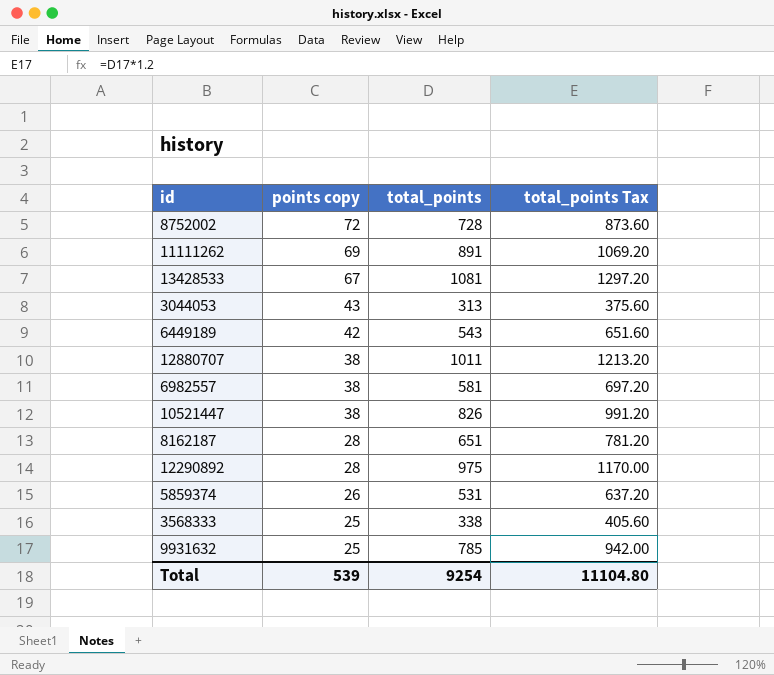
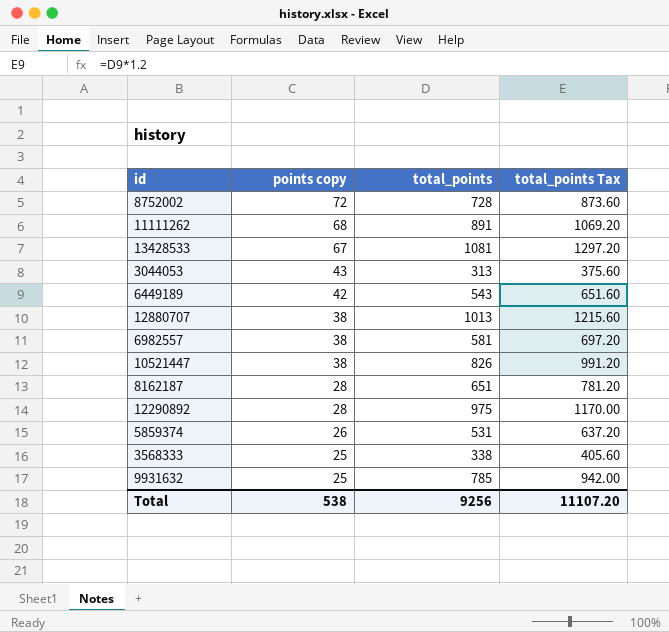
11111262 | points copy: 69 -> 68
12880707 | total_points: 1011 -> 1013
12880707 | total_points Tax: 1213.20 -> 1215.60
Total | points copy: 539 -> 538
Total | total_points: 9254 -> 9256
Total | total_points Tax: 11104.80 -> 11107.20

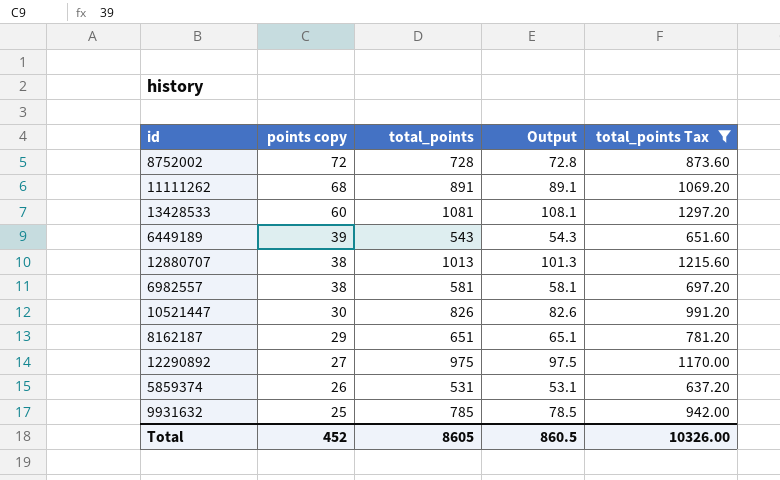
filter: none -> total_points Tax >= 637.20
column Output | formula: none -> [total_points] * 0.1
13428533 | points copy: 67 -> 60
6449189 | points copy: 42 -> 39
10521447 | points copy: 38 -> 30
8162187 | points copy: 28 -> 29
12290892 | points copy: 28 -> 27
Total | points copy: 538 -> 452
Total | total_points: 9256 -> 8605
Total | total_points Tax: 11107.20 -> 10326.00

